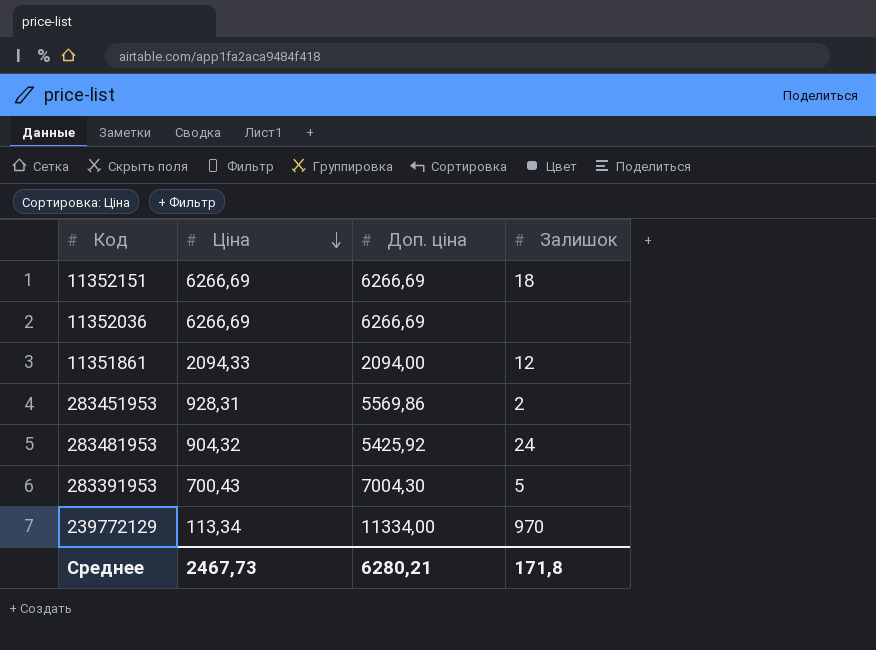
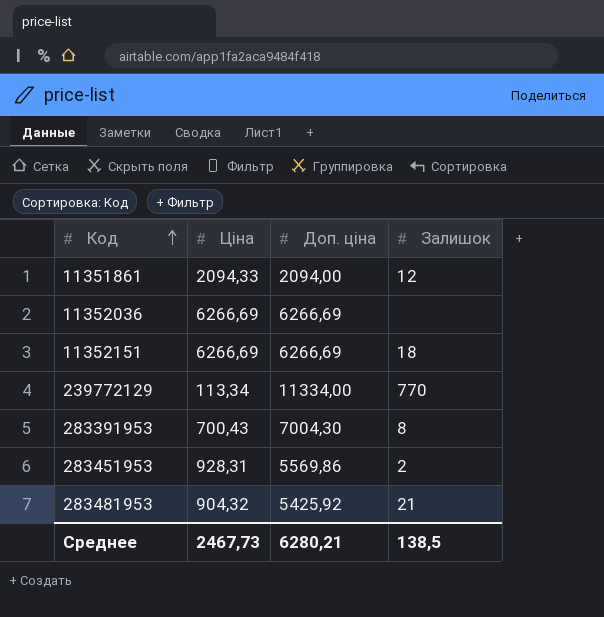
row order: Ціна descending -> Код ascending
239772129 | Залишок: 970 -> 770
283391953 | Залишок: 5 -> 8
283481953 | Залишок: 24 -> 21
Среднее | Залишок: 171,8 -> 138,5

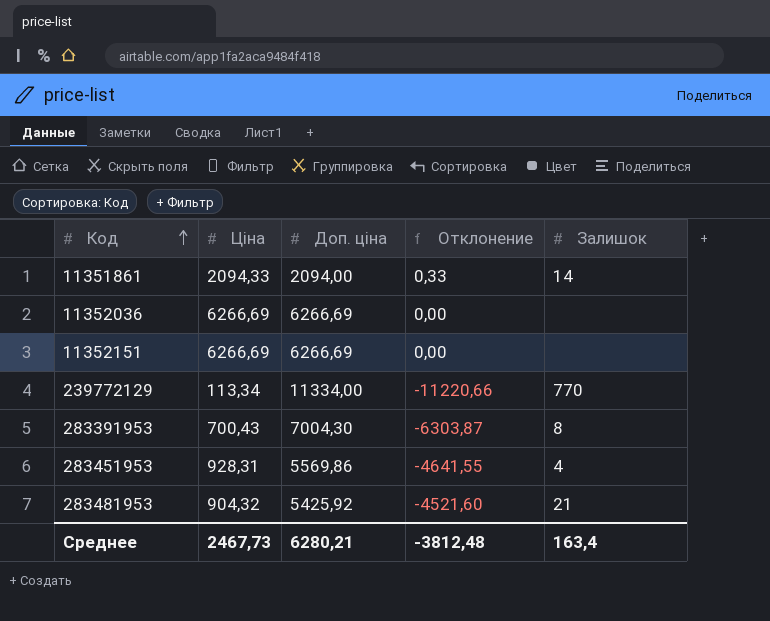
column Отклонение | formula: none -> [Ціна] - [Доп. ціна]
11351861 | Залишок: 12 -> 14
11352151 | Залишок: 18 -> none
283451953 | Залишок: 2 -> 4
Среднее | Залишок: 138,5 -> 163,4

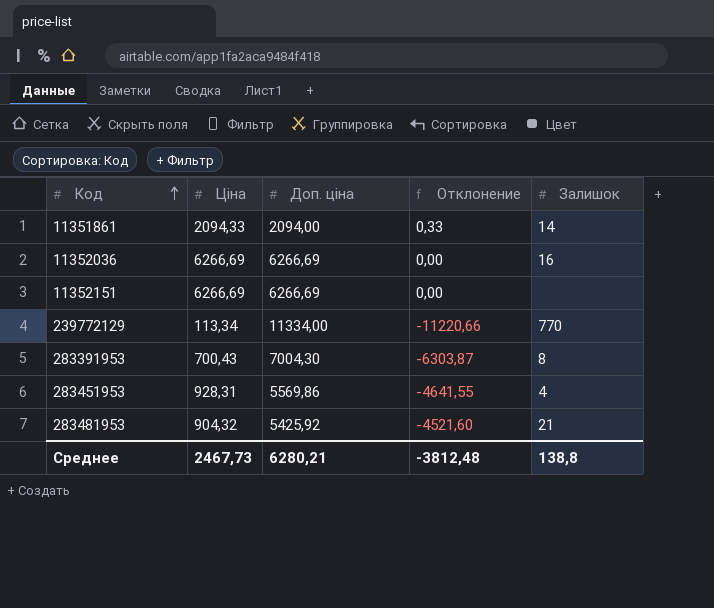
11352036 | Залишок: none -> 16
Среднее | Залишок: 163,4 -> 138,8

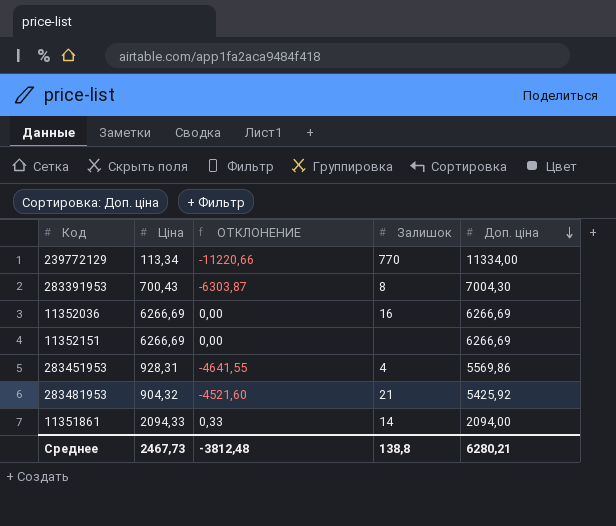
row order: Код ascending -> Доп. ціна descending
column name: Отклонение -> ОТКЛОНЕНИЕ
column Доп. ціна | position: 3 -> 5

